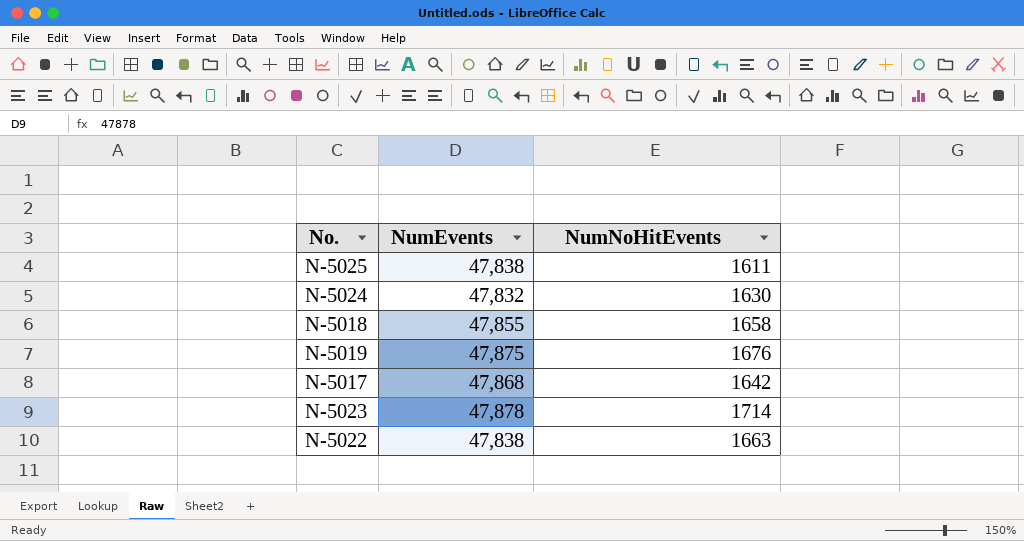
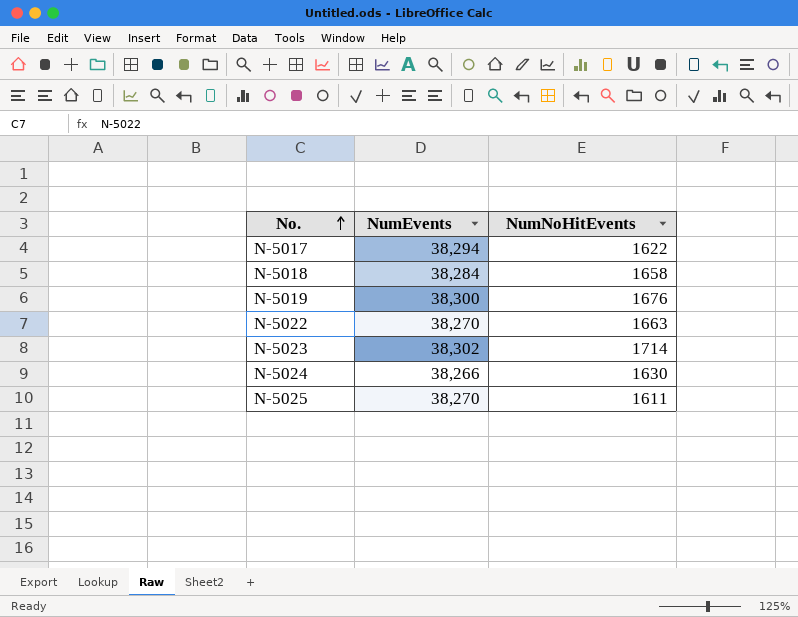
row order: none -> No. ascending
N-5017 | NumEvents: 47,868 -> 38,294
N-5017 | NumNoHitEvents: 1642 -> 1622
N-5018 | NumEvents: 47,855 -> 38,284
N-5019 | NumEvents: 47,875 -> 38,300
N-5022 | NumEvents: 47,838 -> 38,270
N-5023 | NumEvents: 47,878 -> 38,302
N-5024 | NumEvents: 47,832 -> 38,266
N-5025 | NumEvents: 47,838 -> 38,270

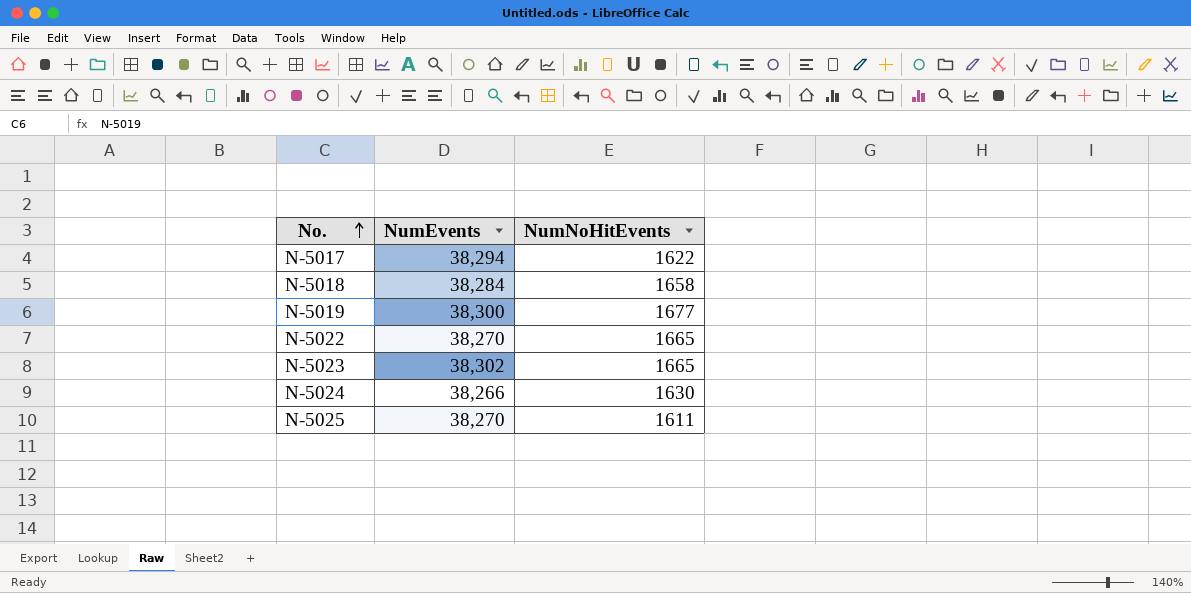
N-5019 | NumNoHitEvents: 1676 -> 1677
N-5022 | NumNoHitEvents: 1663 -> 1665
N-5023 | NumNoHitEvents: 1714 -> 1665

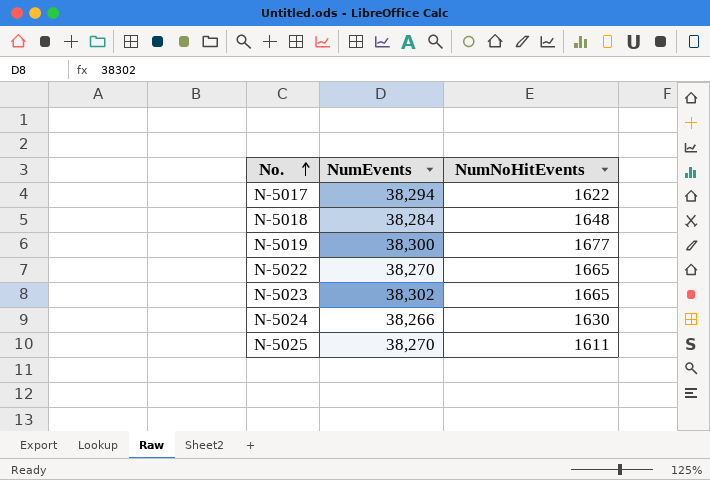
N-5018 | NumNoHitEvents: 1658 -> 1648

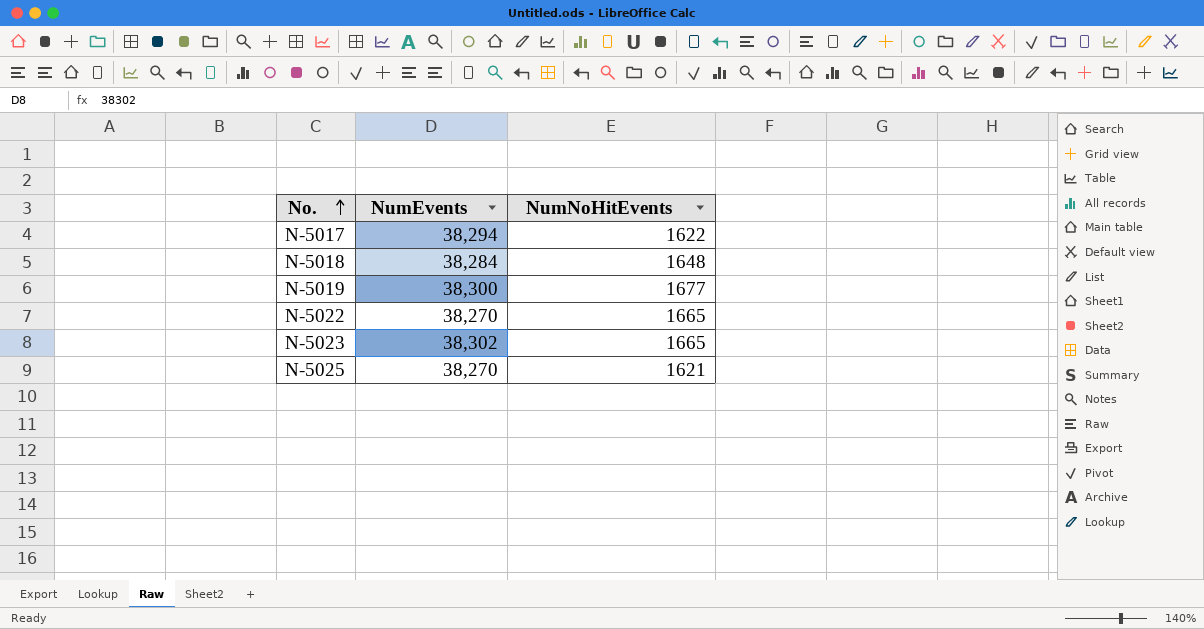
row N-5024: 38,266 | 1630 -> none
N-5025 | NumNoHitEvents: 1611 -> 1621

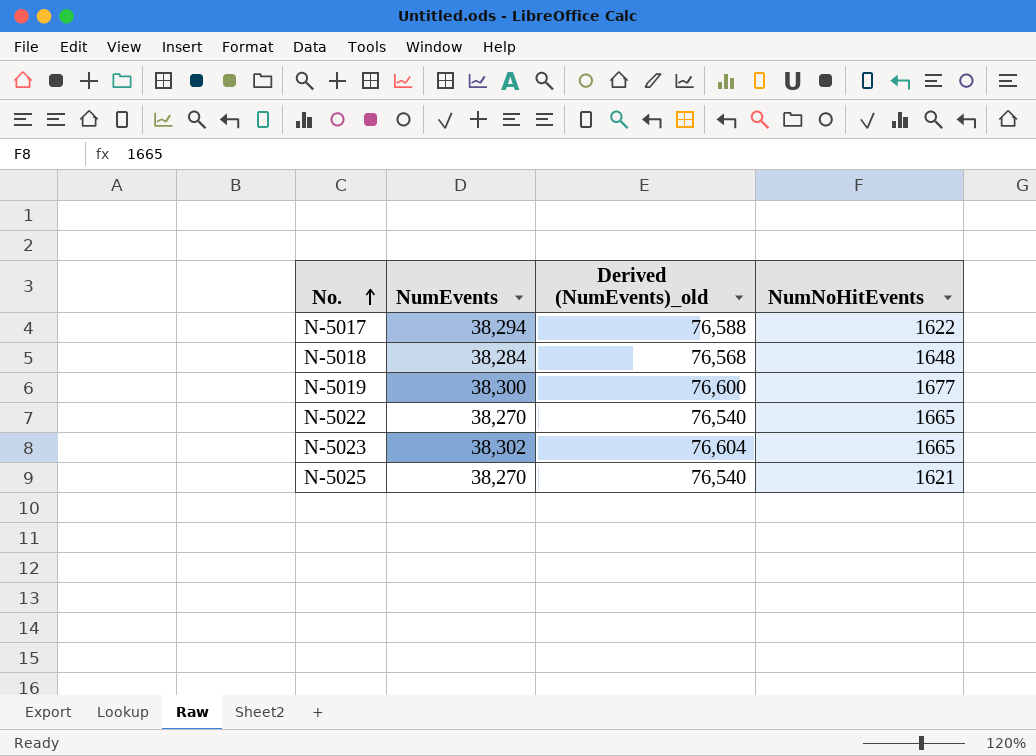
column Derived (NumEvents)_old | formula: none -> [NumEvents] * 2

